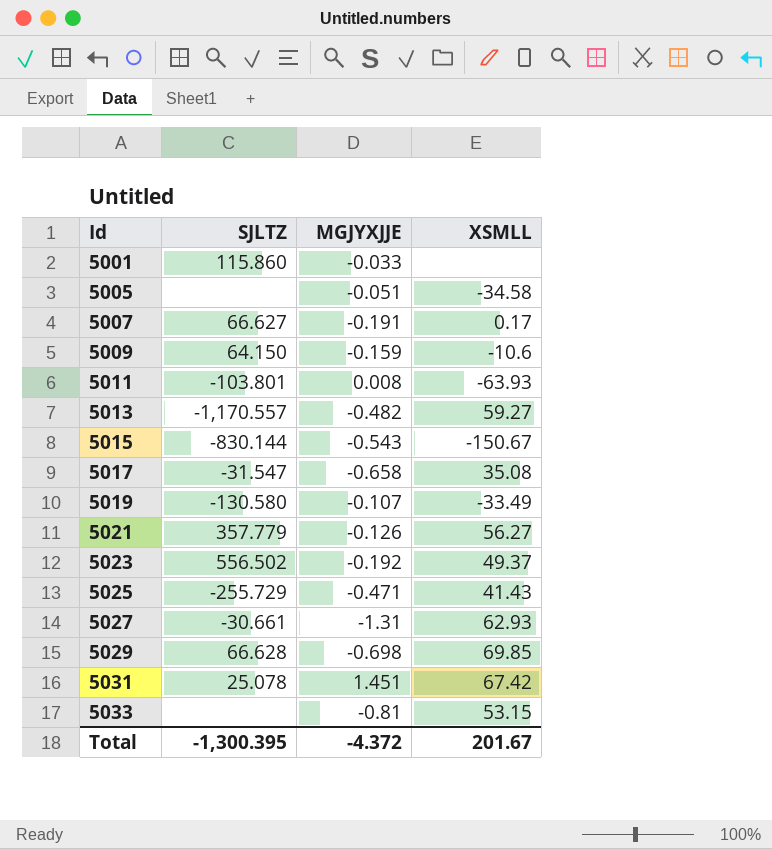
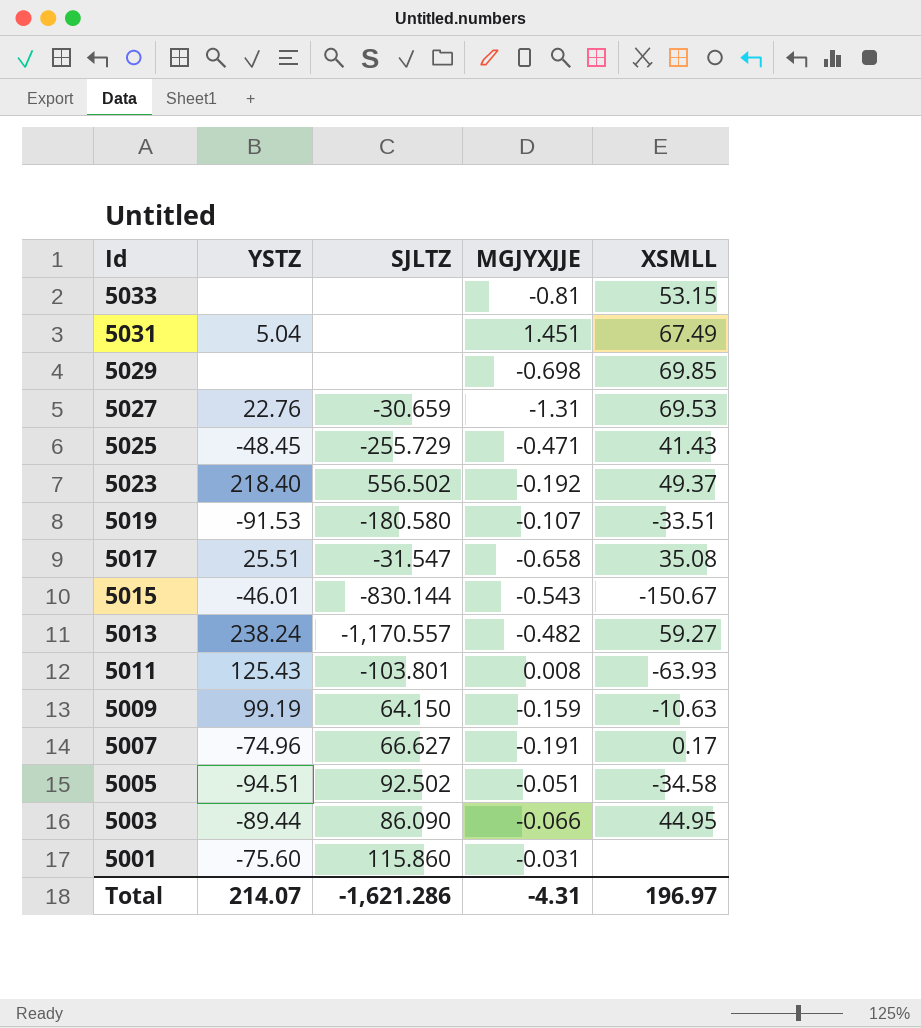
row order: Id ascending -> Id descending
column YSTZ | position: none -> 2
row 5021: 357.779 | -0.126 | 56.27 -> none
5031 | SJLTZ: 25.078 -> none
5031 | XSMLL: 67.42 -> 67.49
5029 | SJLTZ: 66.628 -> none
5027 | SJLTZ: -30.661 -> -30.659
5027 | XSMLL: 62.93 -> 69.53
5019 | SJLTZ: -130.580 -> -180.580
5019 | XSMLL: -33.49 -> -33.51
5009 | XSMLL: -10.6 -> -10.63
5005 | SJLTZ: none -> 92.502
row 5003: none -> -89.44 | 86.090 | -0.066 | 44.95
5001 | MGJYXJJE: -0.033 -> -0.031
Total | SJLTZ: -1,300.395 -> -1,621.286
Total | MGJYXJJE: -4.372 -> -4.31
Total | XSMLL: 201.67 -> 196.97

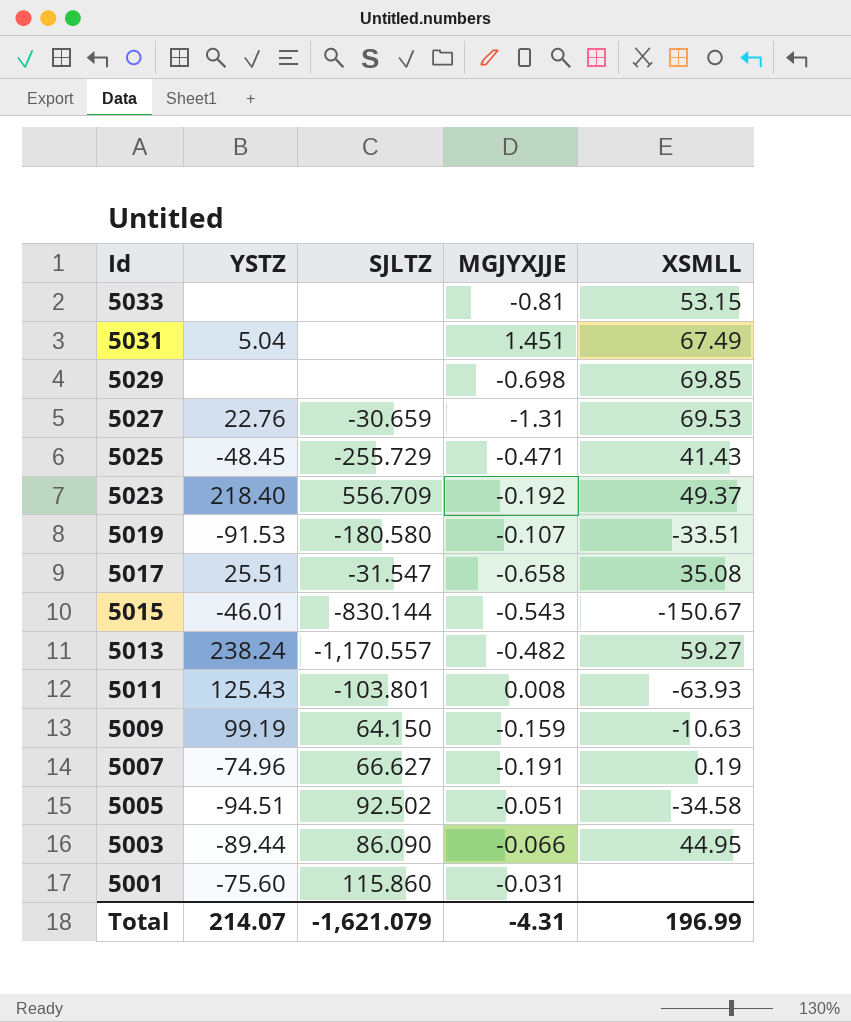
5023 | SJLTZ: 556.502 -> 556.709
5007 | XSMLL: 0.17 -> 0.19
Total | SJLTZ: -1,621.286 -> -1,621.079
Total | XSMLL: 196.97 -> 196.99

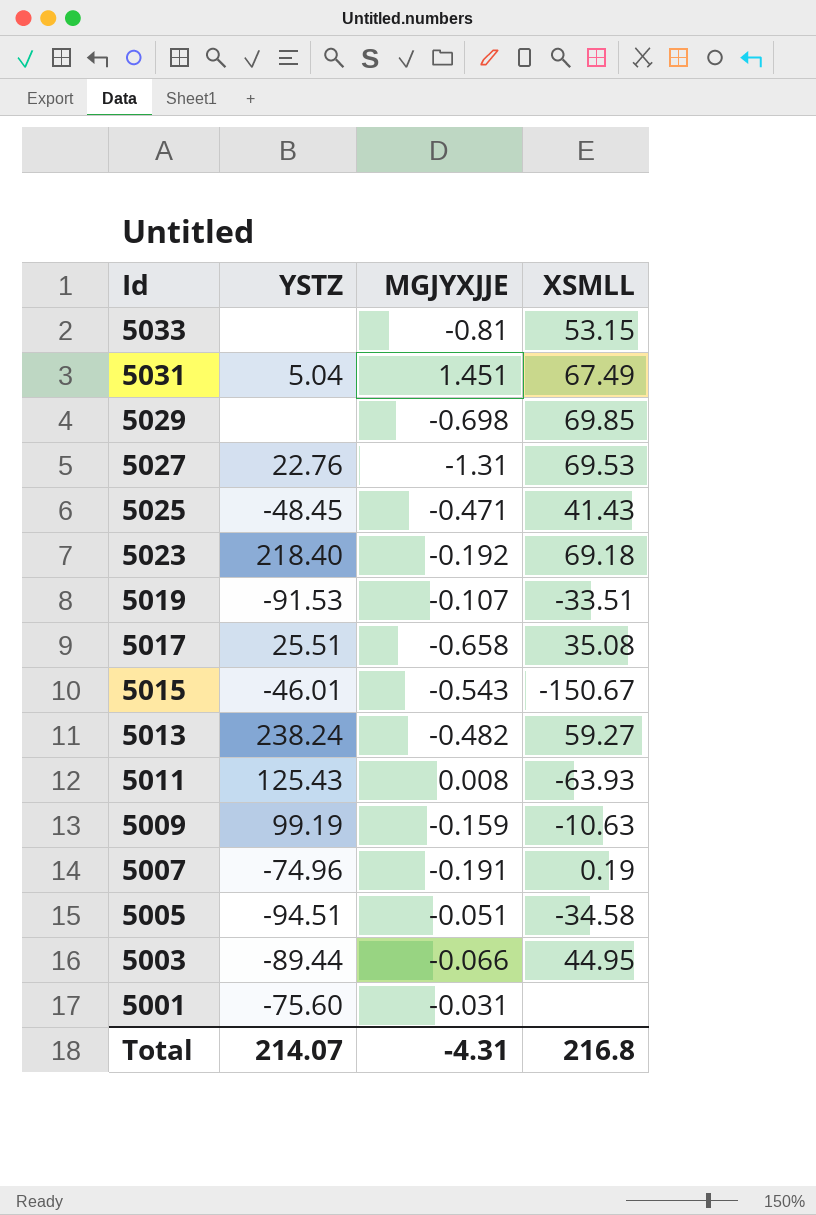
column SJLTZ | position: 3 -> none
5023 | XSMLL: 49.37 -> 69.18
Total | XSMLL: 196.99 -> 216.8

